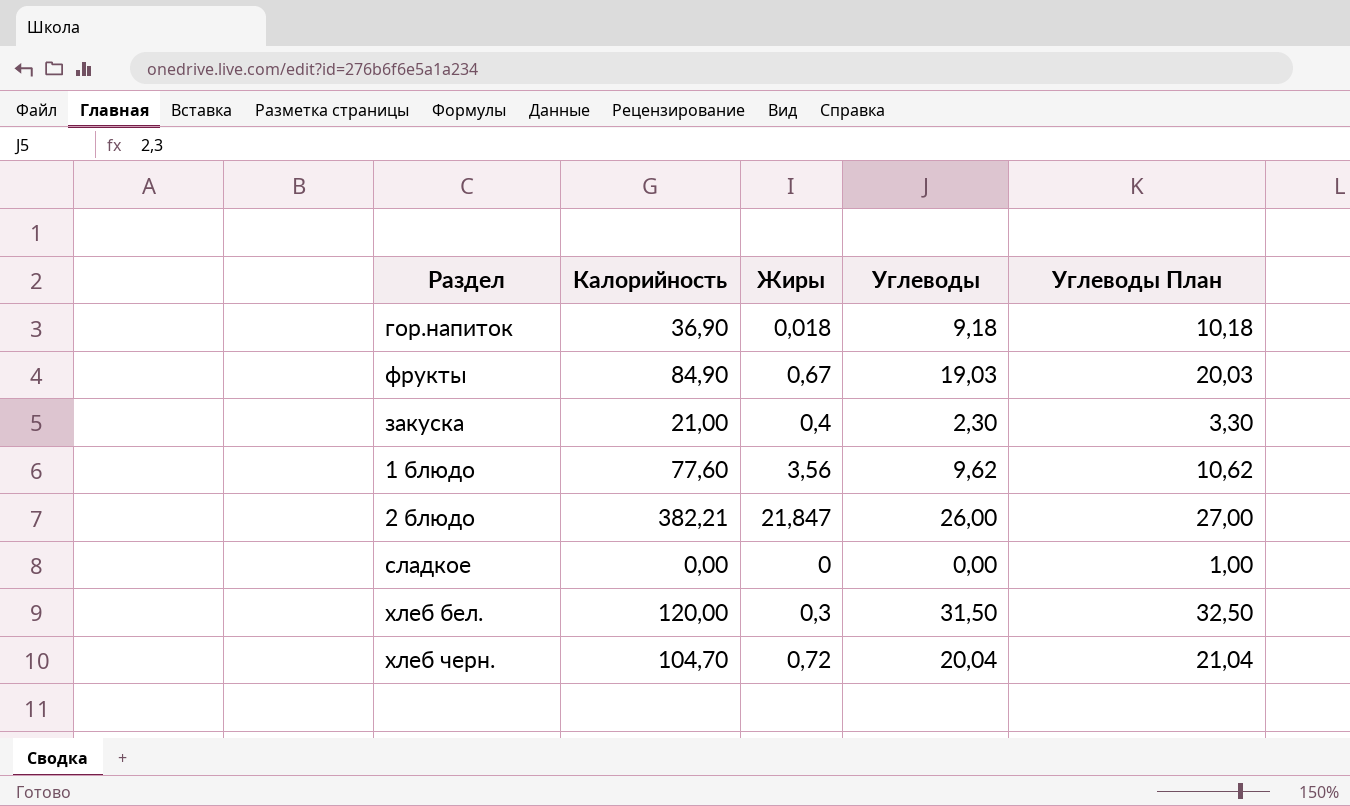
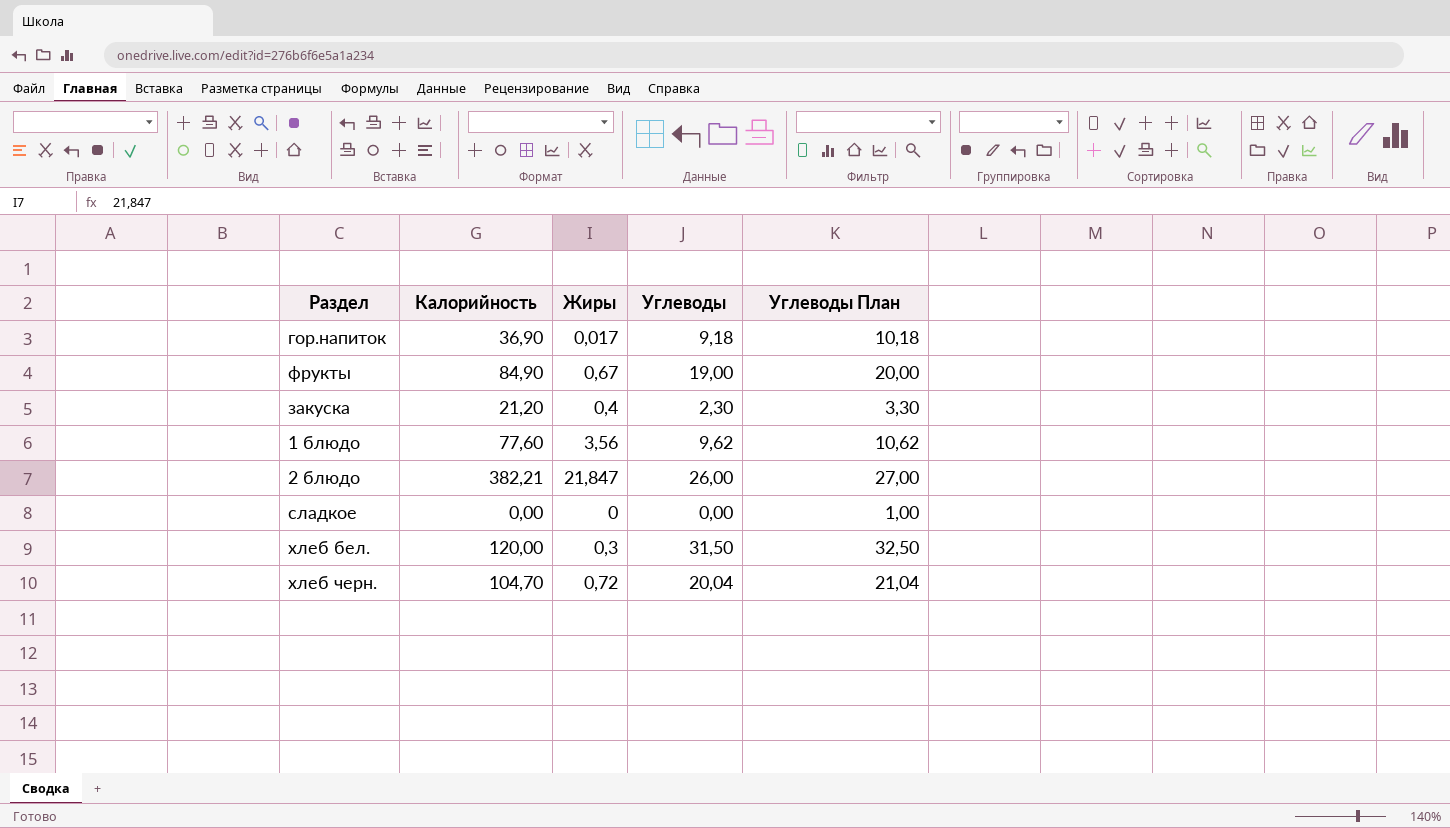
гор.напиток | Жиры: 0,018 -> 0,017
фрукты | Углеводы: 19,03 -> 19,00
фрукты | Углеводы План: 20,03 -> 20,00
закуска | Калорийность: 21,00 -> 21,20

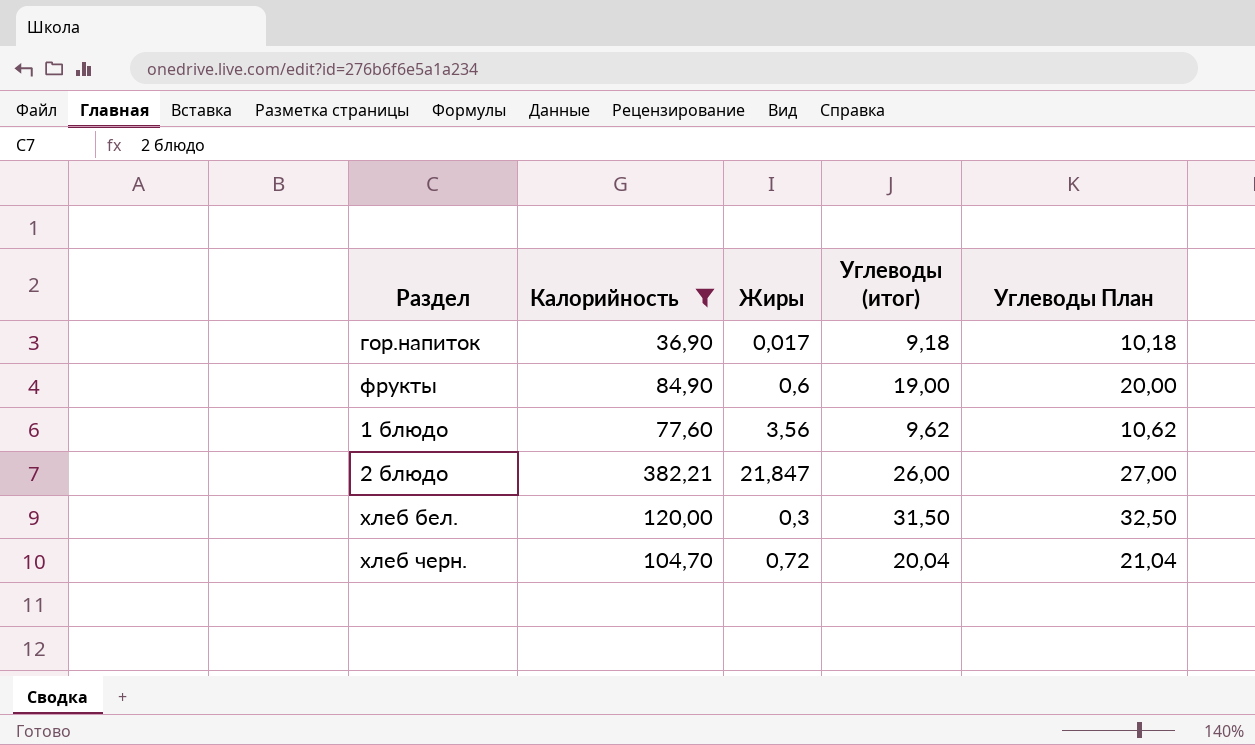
filter: none -> Калорийность >= 36,90
column name: Углеводы -> Углеводы (итог)
фрукты | Жиры: 0,67 -> 0,6

